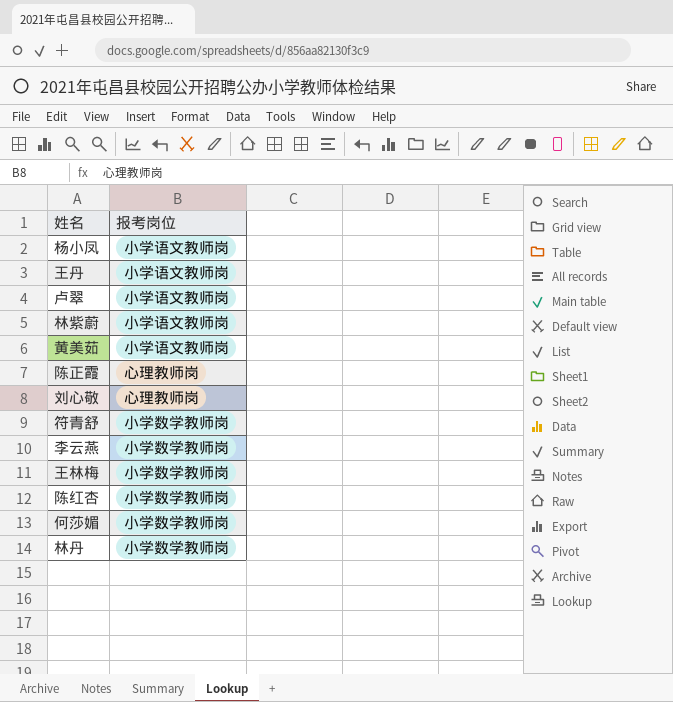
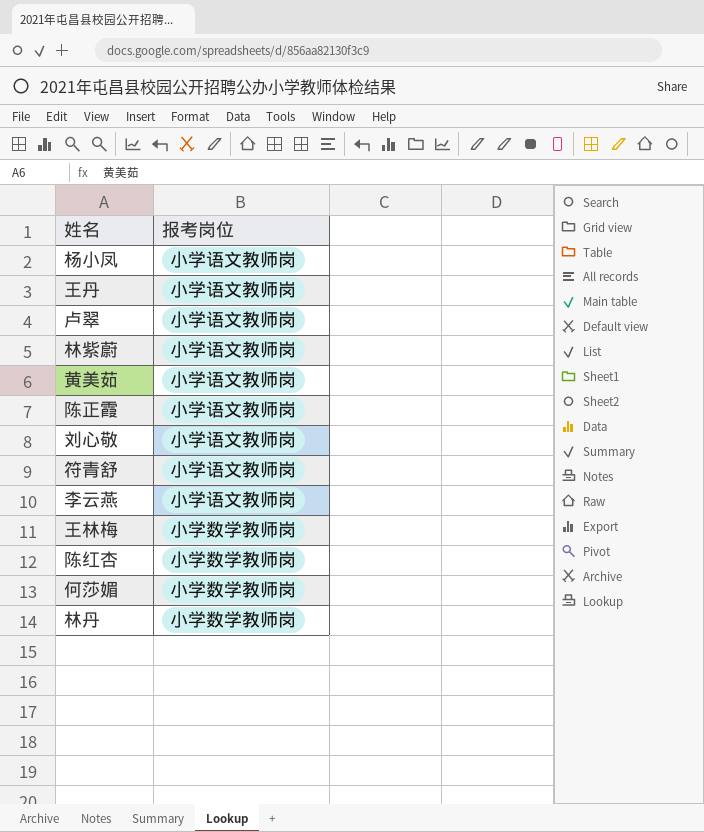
陈正霞 | 报考岗位: 心理教师岗 -> 小学语文教师岗
刘心敬 | 报考岗位: 心理教师岗 -> 小学语文教师岗
符青舒 | 报考岗位: 小学数学教师岗 -> 小学语文教师岗
李云燕 | 报考岗位: 小学数学教师岗 -> 小学语文教师岗

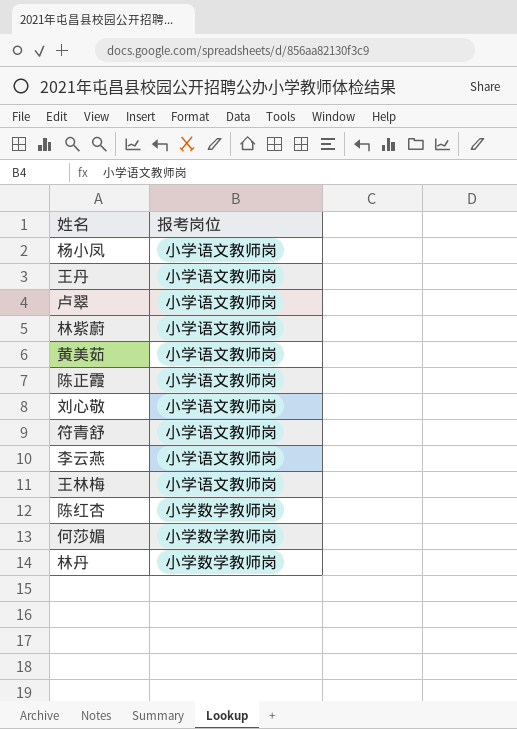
王林梅 | 报考岗位: 小学数学教师岗 -> 小学语文教师岗

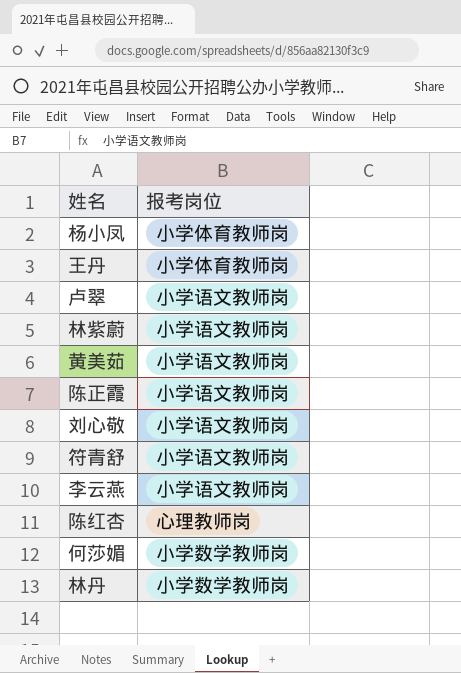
row 王林梅: 小学语文教师岗 -> none
杨小凤 | 报考岗位: 小学语文教师岗 -> 小学体育教师岗
王丹 | 报考岗位: 小学语文教师岗 -> 小学体育教师岗
陈红杏 | 报考岗位: 小学数学教师岗 -> 心理教师岗

